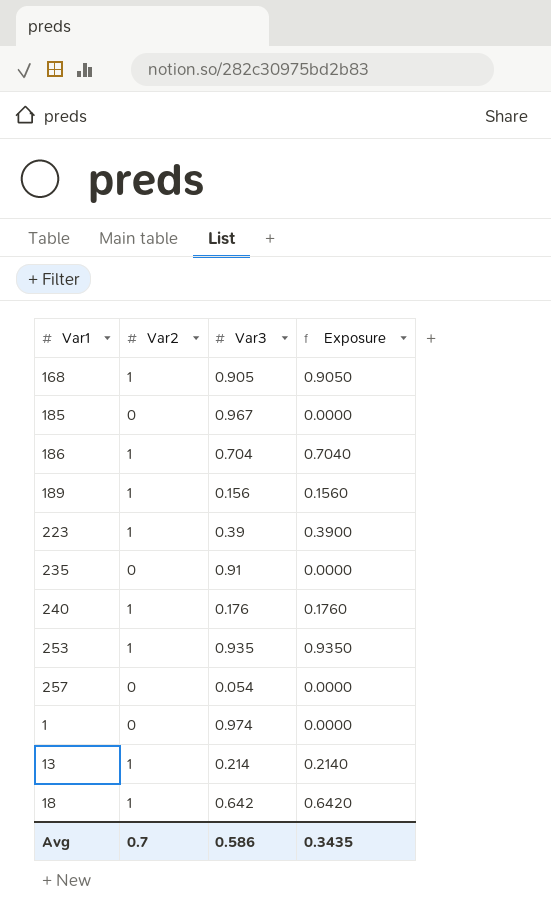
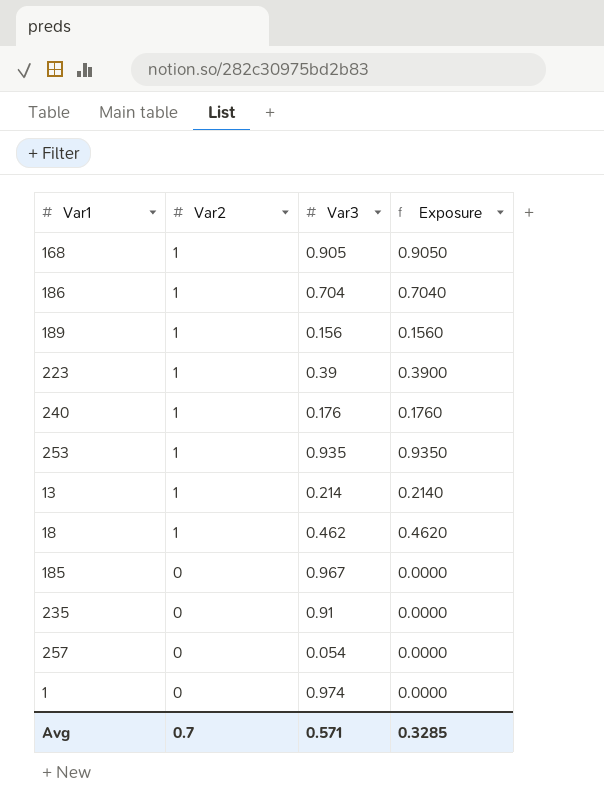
row order: none -> Var2 descending
18 | Var3: 0.642 -> 0.462
18 | Exposure: 0.6420 -> 0.4620
Avg | Var3: 0.586 -> 0.571
Avg | Exposure: 0.3435 -> 0.3285

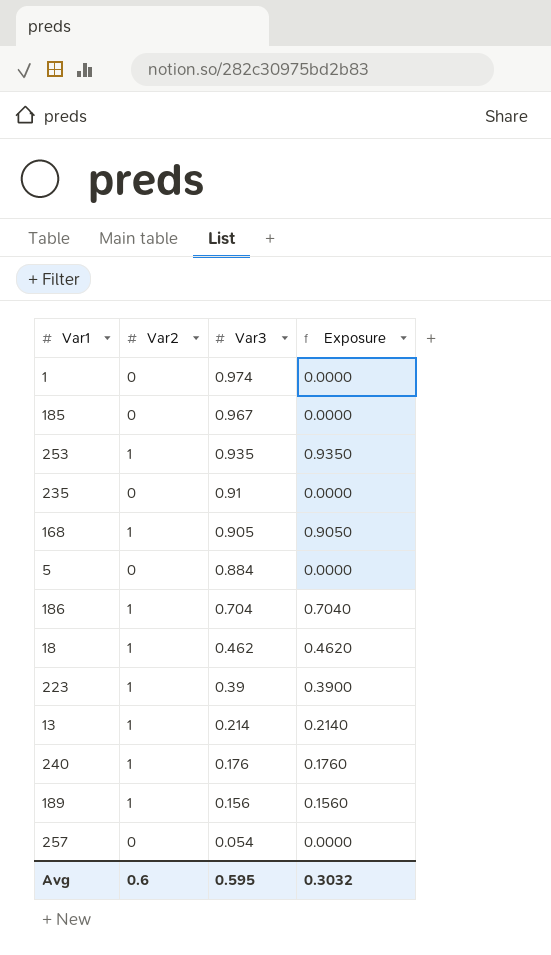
row order: Var2 descending -> Var3 descending
row 5: none -> 0 | 0.884 | 0.0000
Avg | Var2: 0.7 -> 0.6
Avg | Var3: 0.571 -> 0.595
Avg | Exposure: 0.3285 -> 0.3032

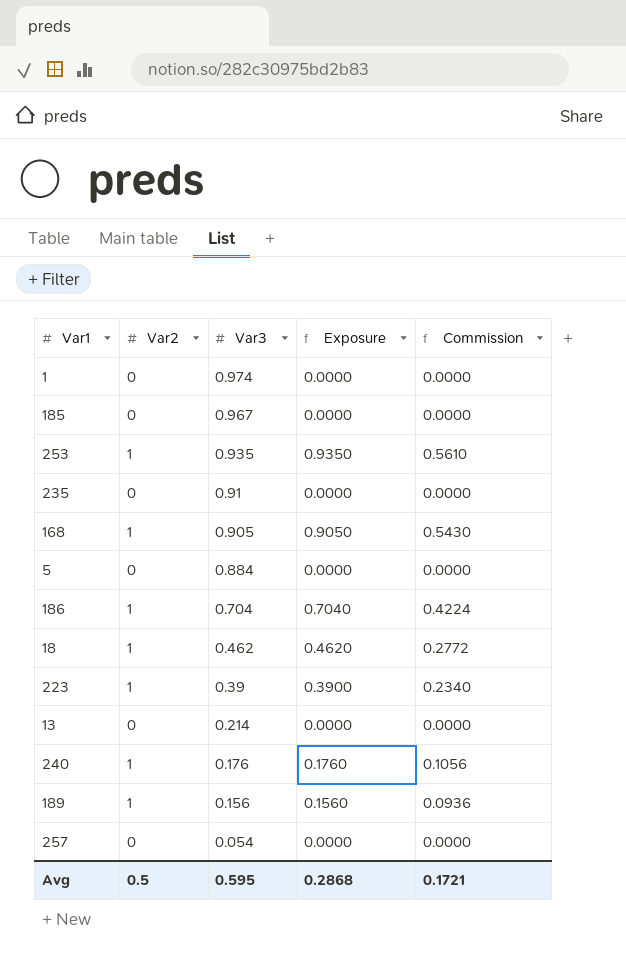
column Commission | formula: none -> [Exposure] * 0.6
13 | Var2: 1 -> 0
13 | Exposure: 0.2140 -> 0.0000
Avg | Var2: 0.6 -> 0.5
Avg | Exposure: 0.3032 -> 0.2868

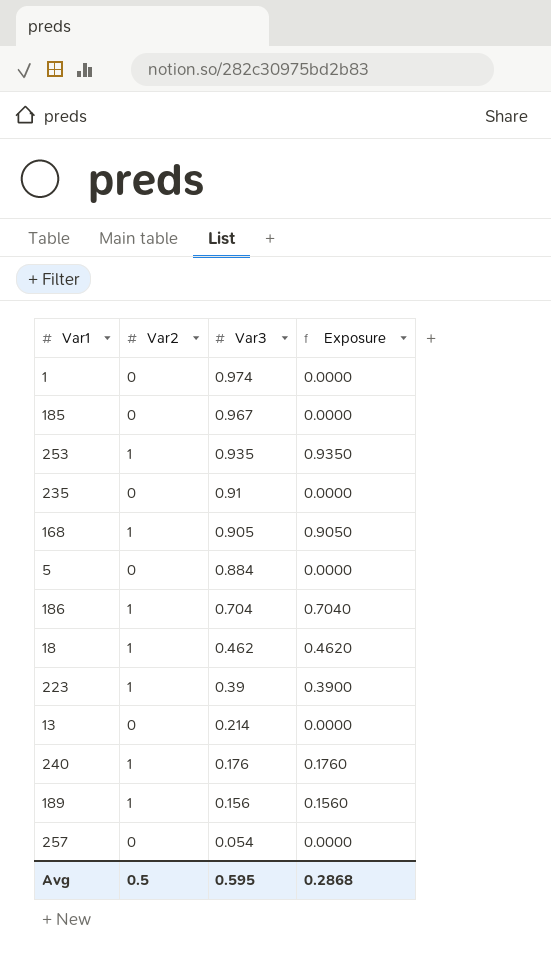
column Commission | formula: [Exposure] * 0.6 -> none

